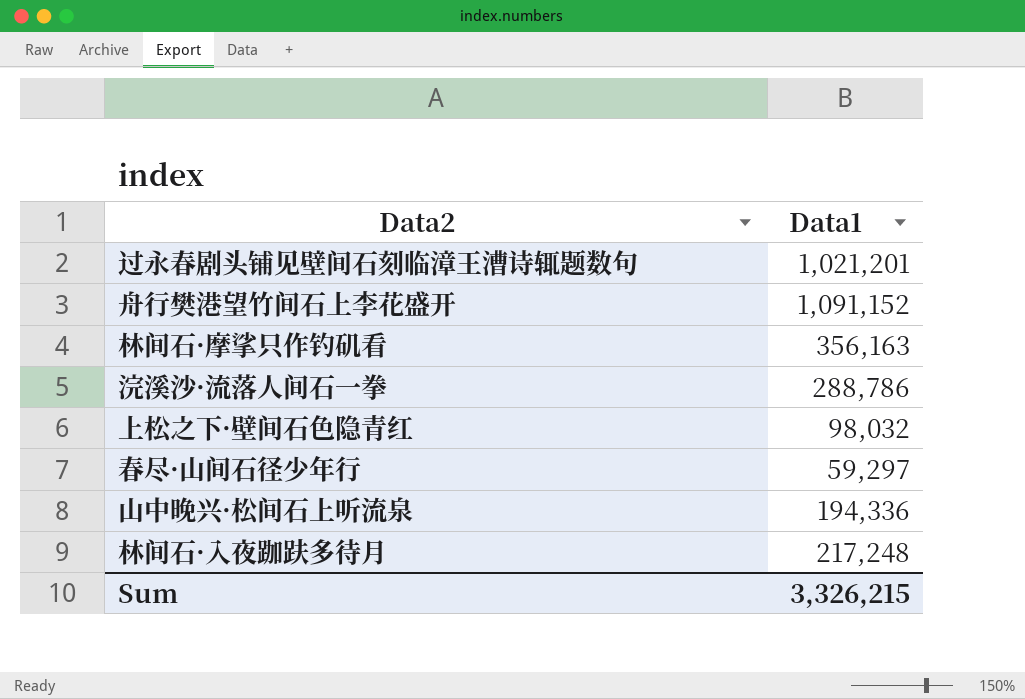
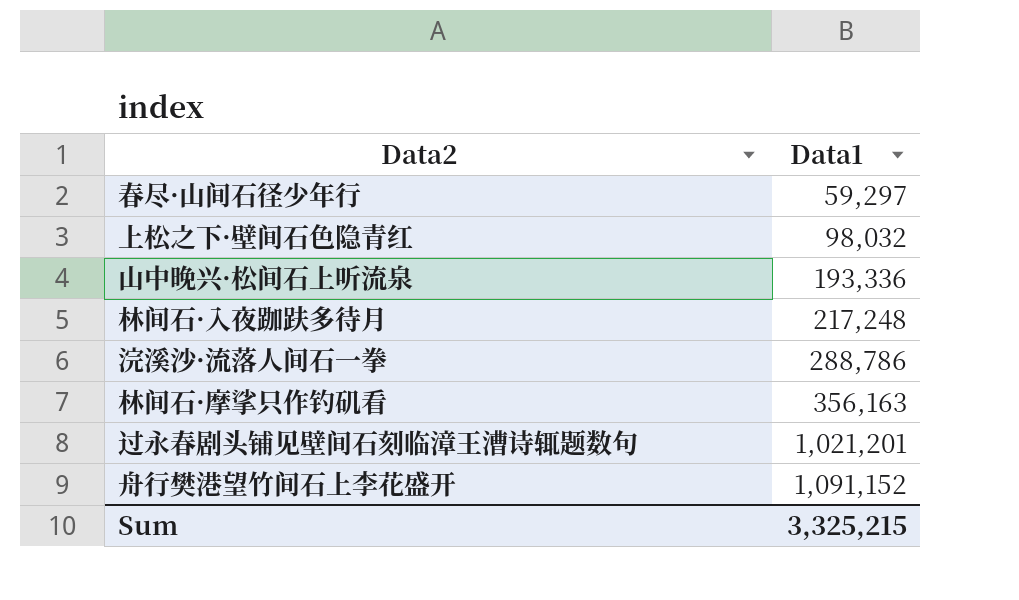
row order: none -> Data1 ascending
山中晚兴·松间石上听流泉 | Data1: 194,336 -> 193,336
Sum | Data1: 3,326,215 -> 3,325,215

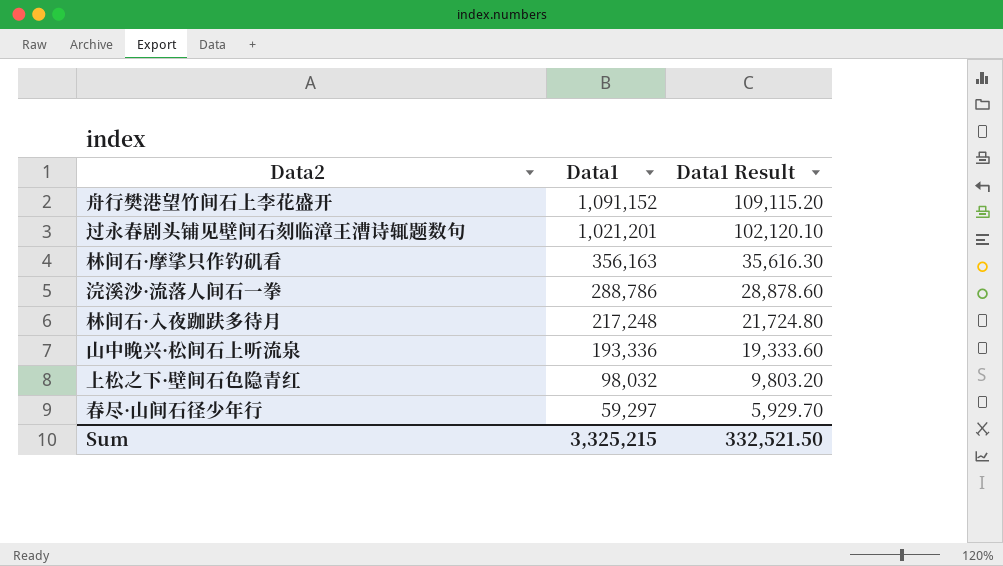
row order: Data1 ascending -> Data1 descending
column Data1 Result | formula: none -> [Data1] * 0.1

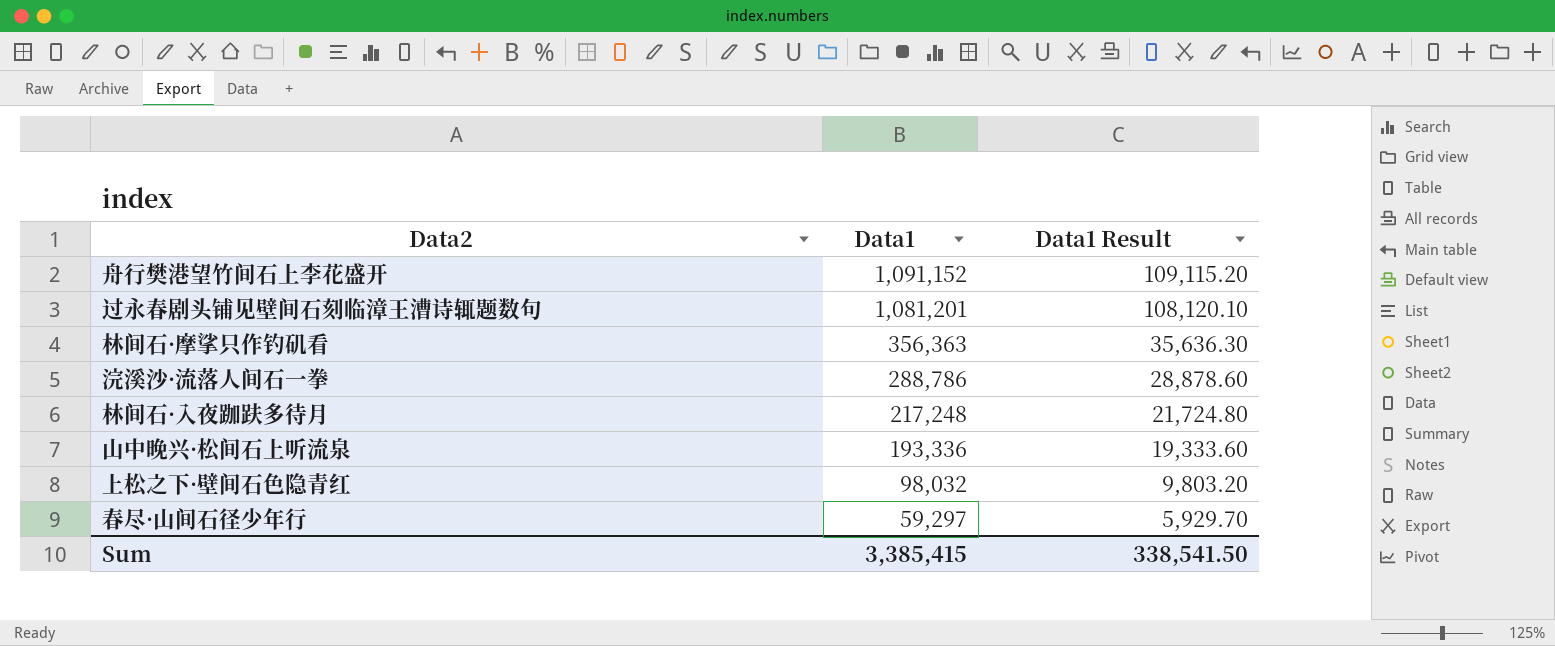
过永春剧头铺见壁间石刻临漳王漕诗辄题数句 | Data1: 1,021,201 -> 1,081,201
过永春剧头铺见壁间石刻临漳王漕诗辄题数句 | Data1 Result: 102,120.10 -> 108,120.10
林间石·摩挲只作钓矶看 | Data1: 356,163 -> 356,363
林间石·摩挲只作钓矶看 | Data1 Result: 35,616.30 -> 35,636.30
Sum | Data1: 3,325,215 -> 3,385,415
Sum | Data1 Result: 332,521.50 -> 338,541.50

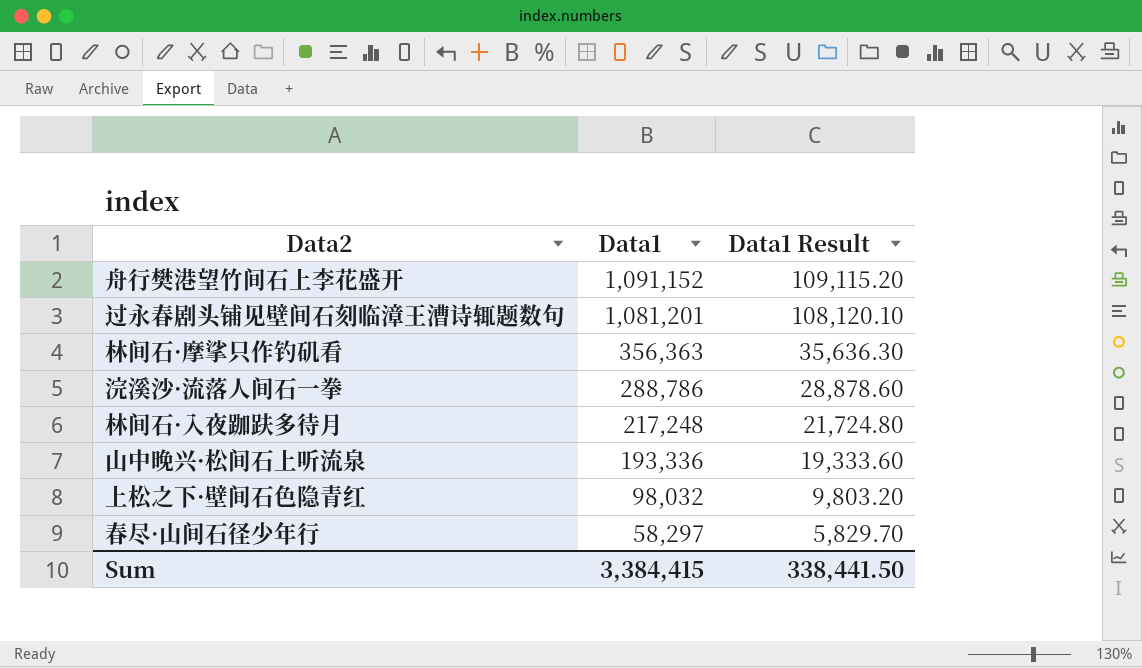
春尽·山间石径少年行 | Data1: 59,297 -> 58,297
春尽·山间石径少年行 | Data1 Result: 5,929.70 -> 5,829.70
Sum | Data1: 3,385,415 -> 3,384,415
Sum | Data1 Result: 338,541.50 -> 338,441.50

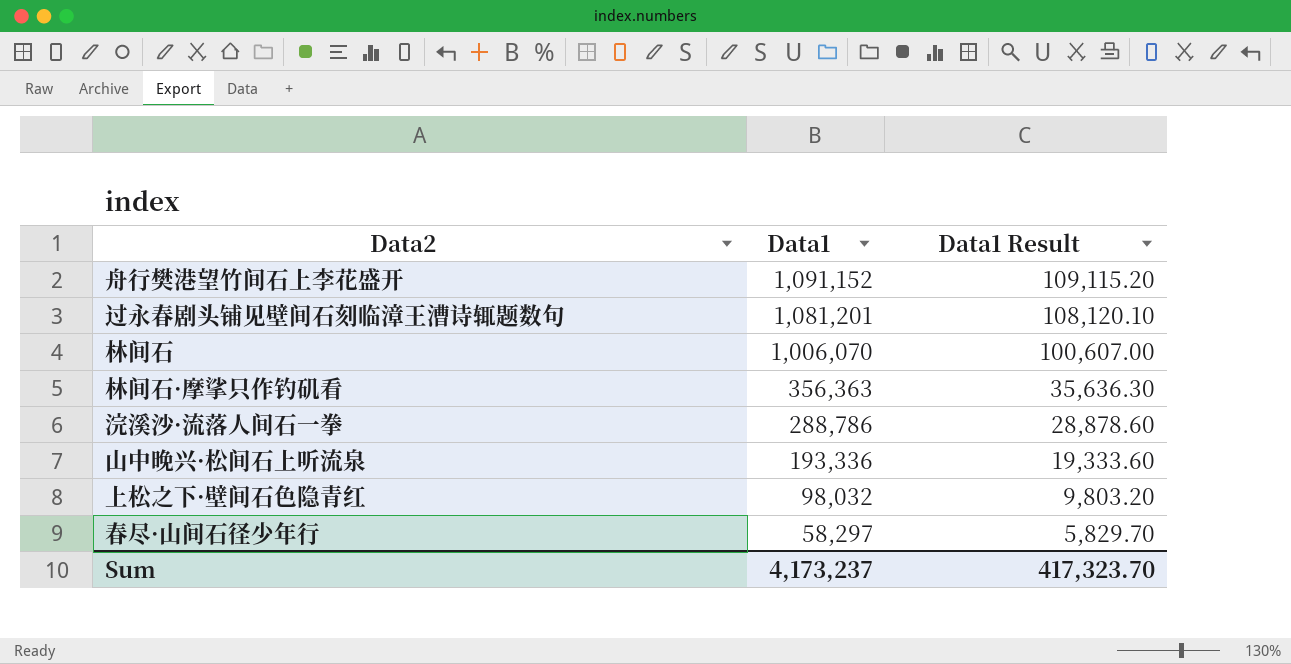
row 林间石·入夜跏趺多待月: 217,248 | 21,724.80 -> none
row 林间石: none -> 1,006,070 | 100,607.00
Sum | Data1: 3,384,415 -> 4,173,237
Sum | Data1 Result: 338,441.50 -> 417,323.70

